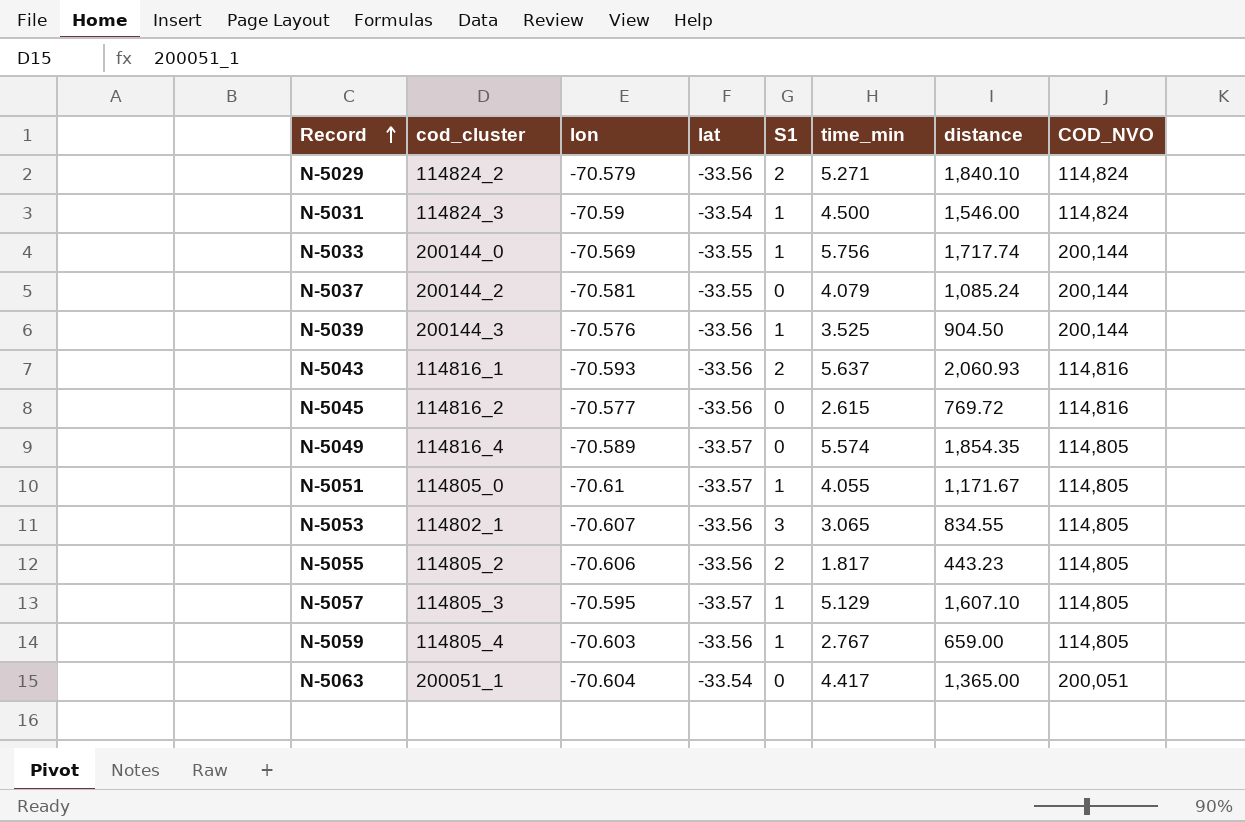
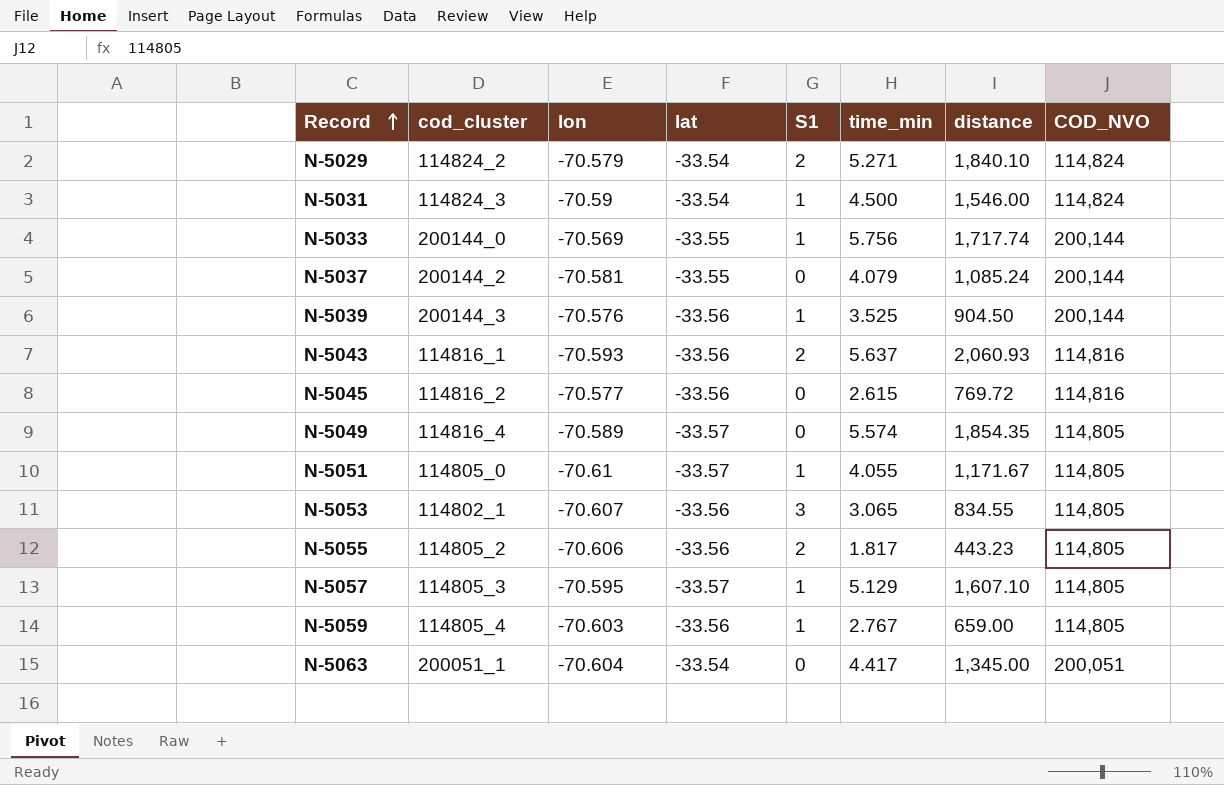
N-5029 | lat: -33.56 -> -33.54
N-5063 | distance: 1,365.00 -> 1,345.00

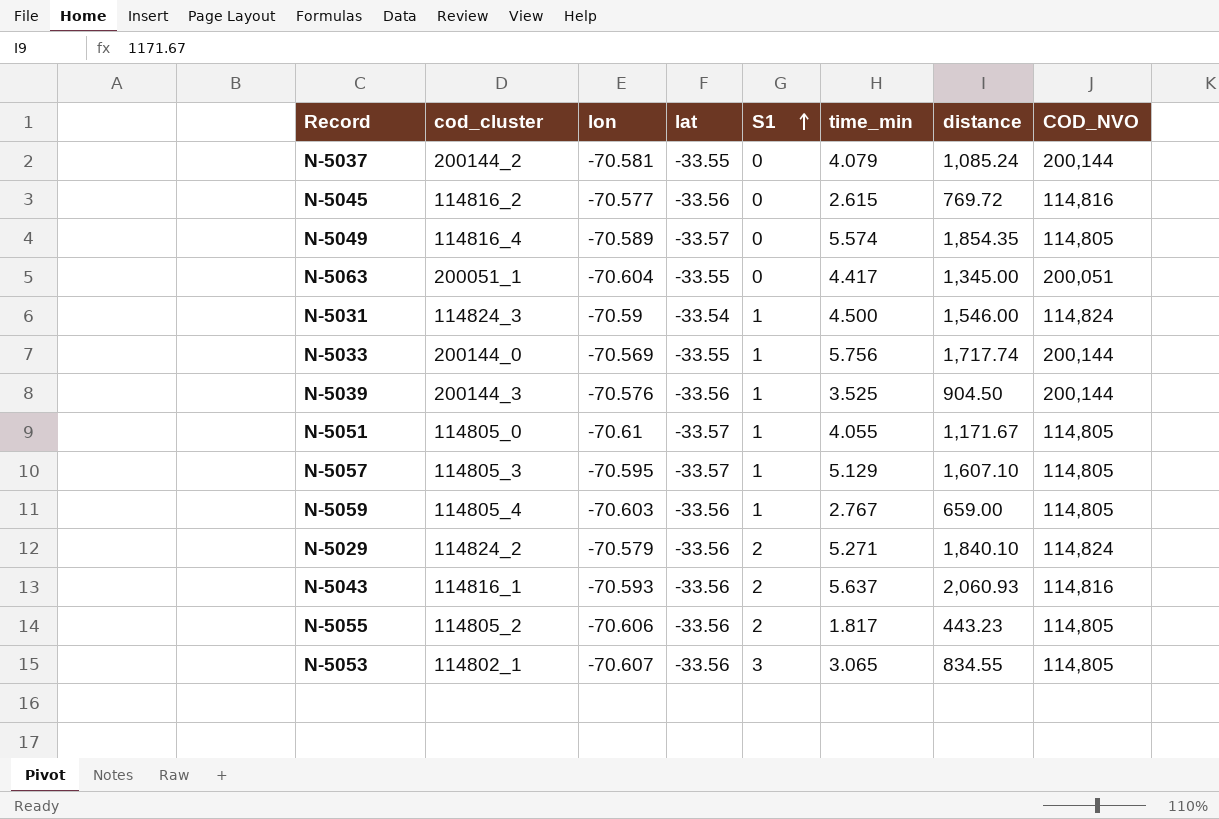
row order: Record ascending -> S1 ascending
N-5063 | lat: -33.54 -> -33.55
N-5029 | lat: -33.54 -> -33.56

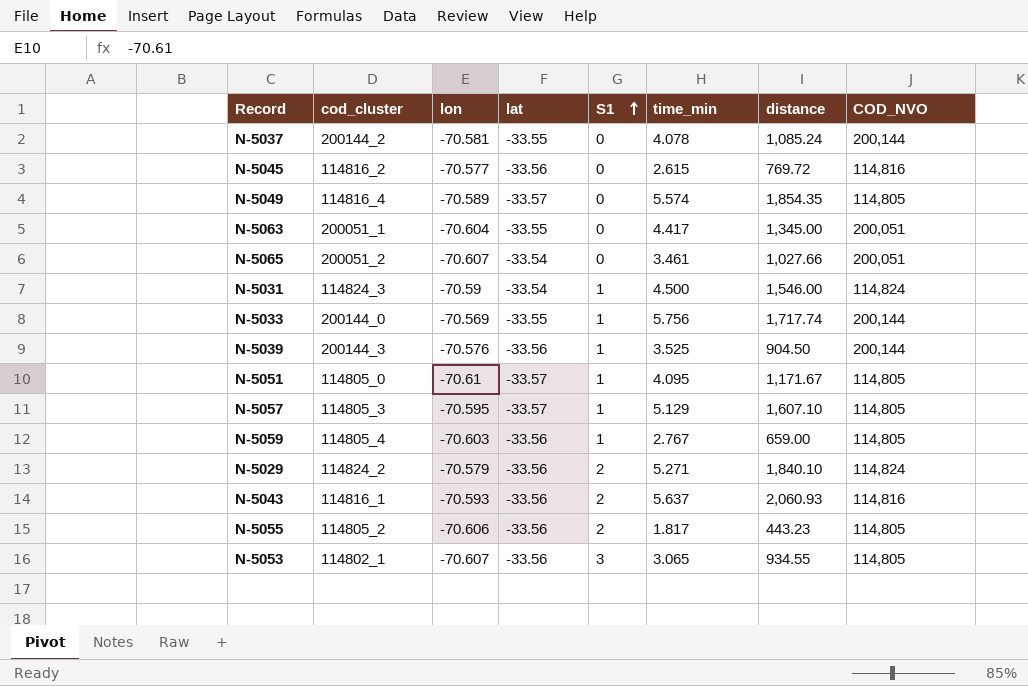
N-5037 | time_min: 4.079 -> 4.078
row N-5065: none -> 200051_2 | -70.607 | -33.54 | 0 | 3.461 | 1,027.66 | 200,051
N-5051 | time_min: 4.055 -> 4.095
N-5053 | distance: 834.55 -> 934.55

